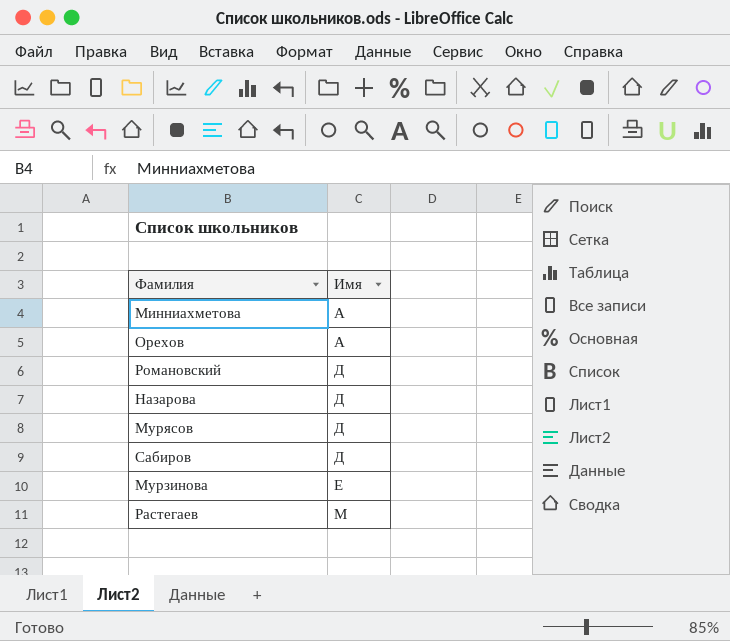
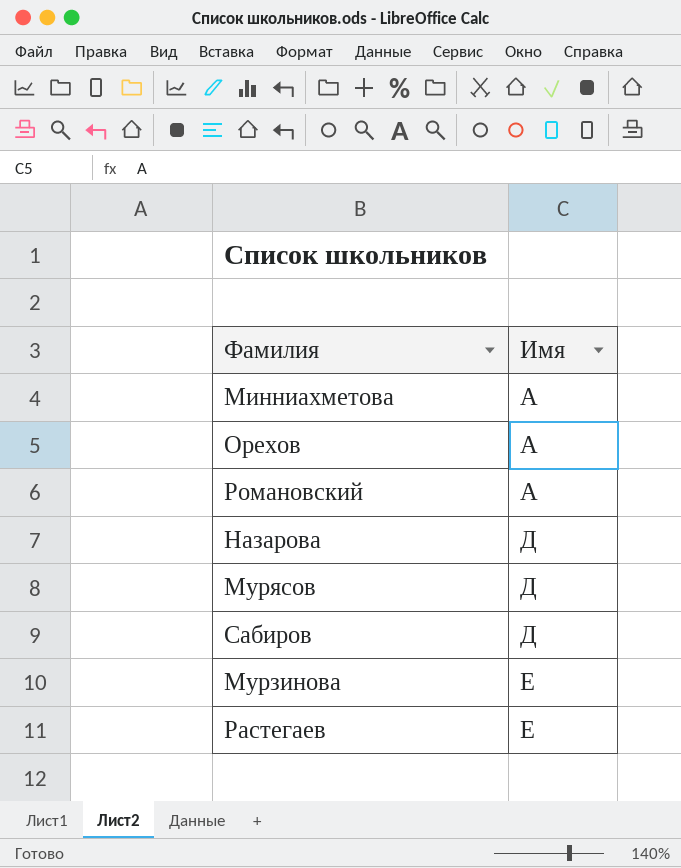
Романовский | Имя: Д -> А
Растегаев | Имя: М -> Е

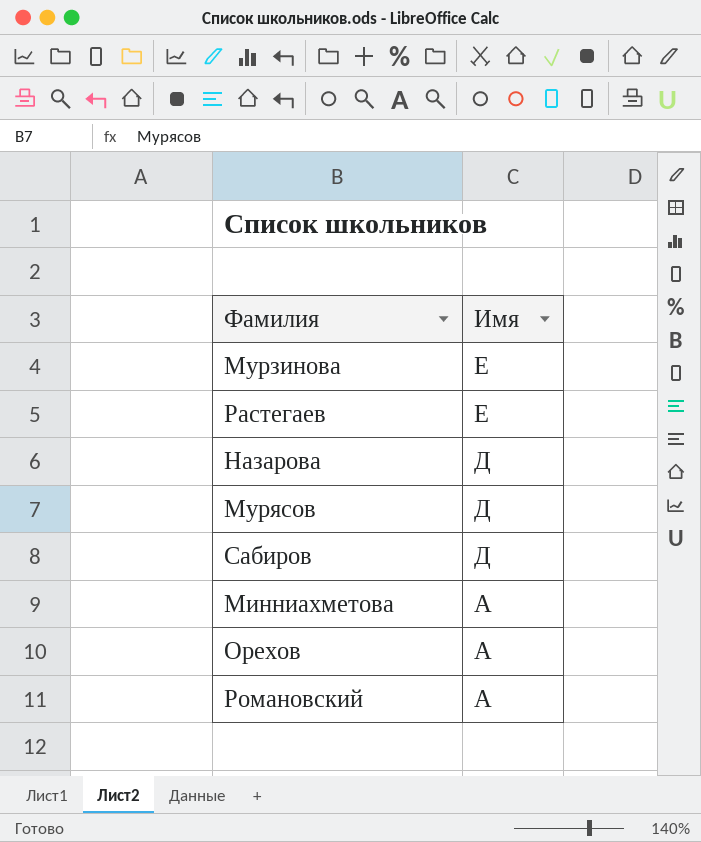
row order: Имя ascending -> Имя descending

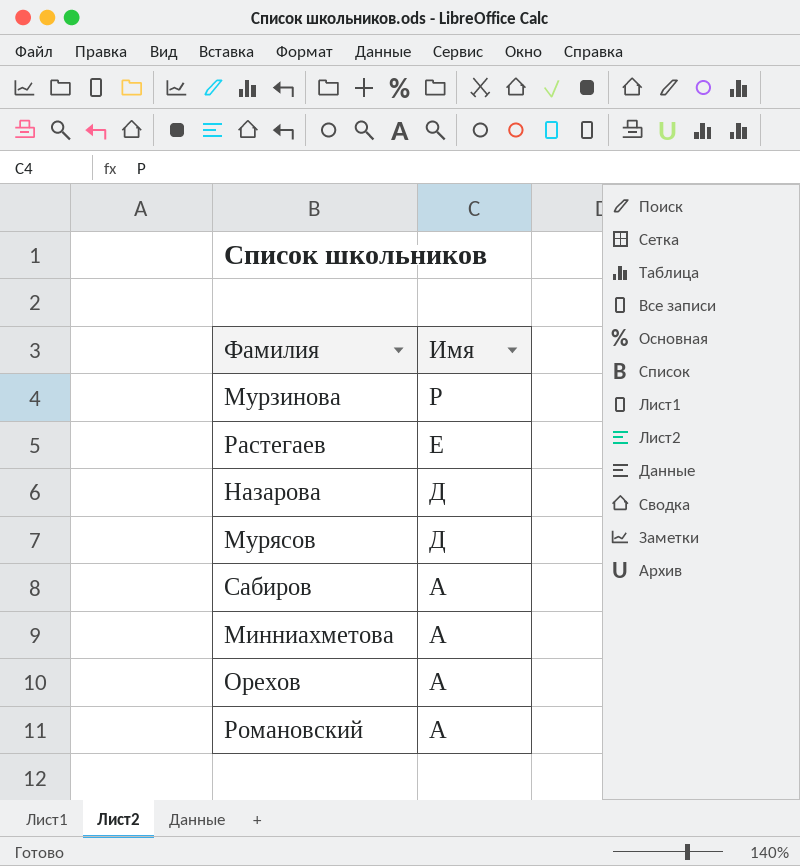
Мурзинова | Имя: Е -> Р
Сабиров | Имя: Д -> А

